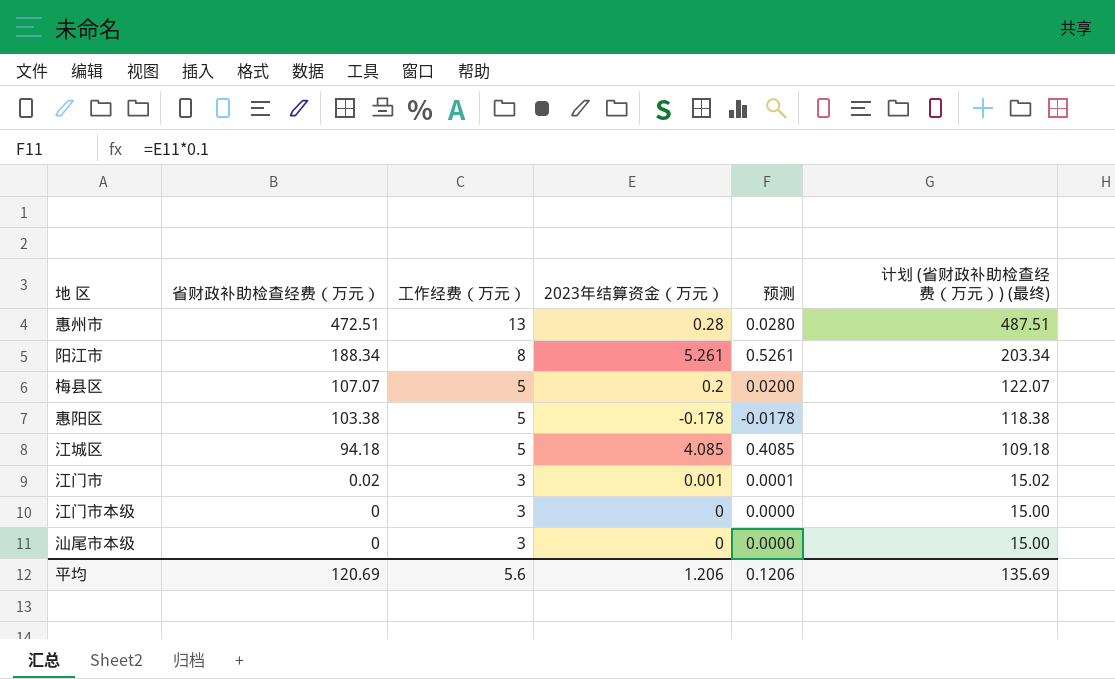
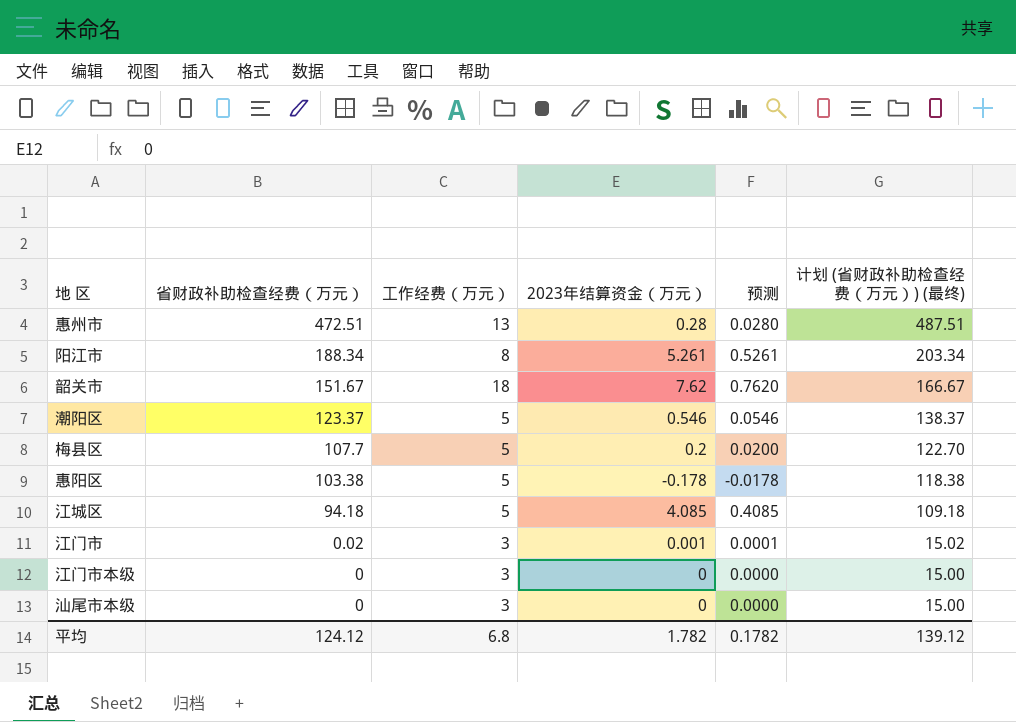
row 韶关市: none -> 151.67 | 18 | 7.62 | 0.7620 | 166.67
row 潮阳区: none -> 123.37 | 5 | 0.546 | 0.0546 | 138.37
梅县区 | 省财政补助检查经费（万元）: 107.07 -> 107.7
梅县区 | 计划 (省财政补助检查经费（万元）) (最终): 122.07 -> 122.70
平均 | 省财政补助检查经费（万元）: 120.69 -> 124.12
平均 | 工作经费（万元）: 5.6 -> 6.8
平均 | 2023年结算资金（万元）: 1.206 -> 1.782
平均 | 预测: 0.1206 -> 0.1782
平均 | 计划 (省财政补助检查经费（万元）) (最终): 135.69 -> 139.12

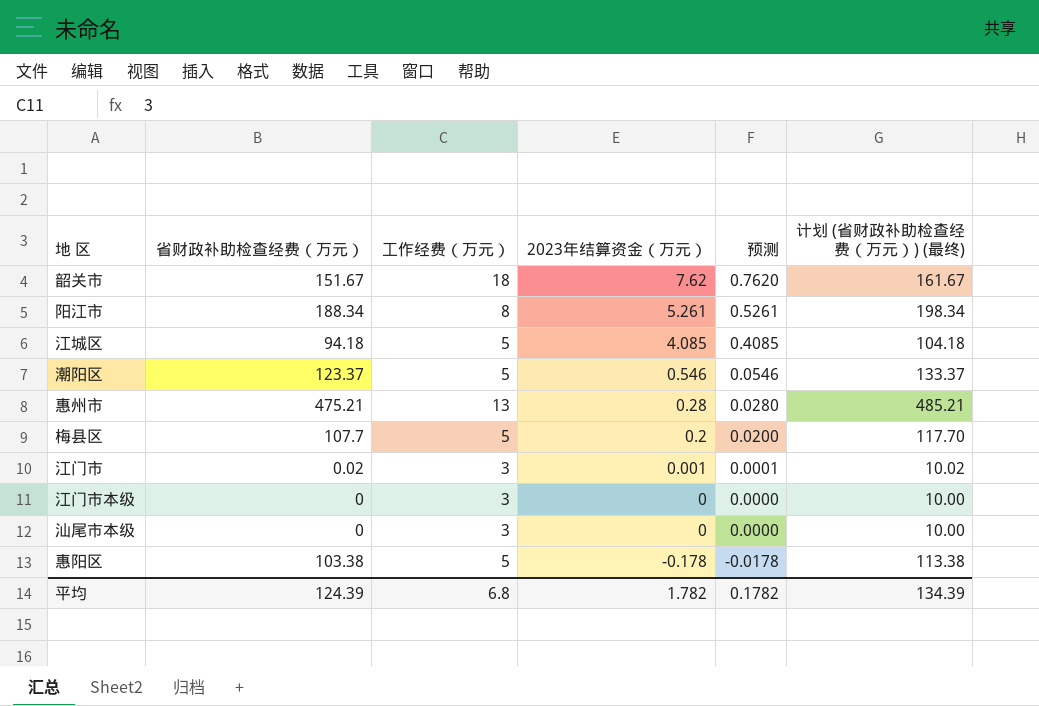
row order: 省财政补助检查经费（万元） descending -> 2023年结算资金（万元） descending
column 计划 (省财政补助检查经费（万元）) (最终) | formula: [省财政补助检查经费（万元）] + 15 -> [省财政补助检查经费（万元）] + 10
惠州市 | 省财政补助检查经费（万元）: 472.51 -> 475.21
平均 | 省财政补助检查经费（万元）: 124.12 -> 124.39
平均 | 计划 (省财政补助检查经费（万元）) (最终): 139.12 -> 134.39

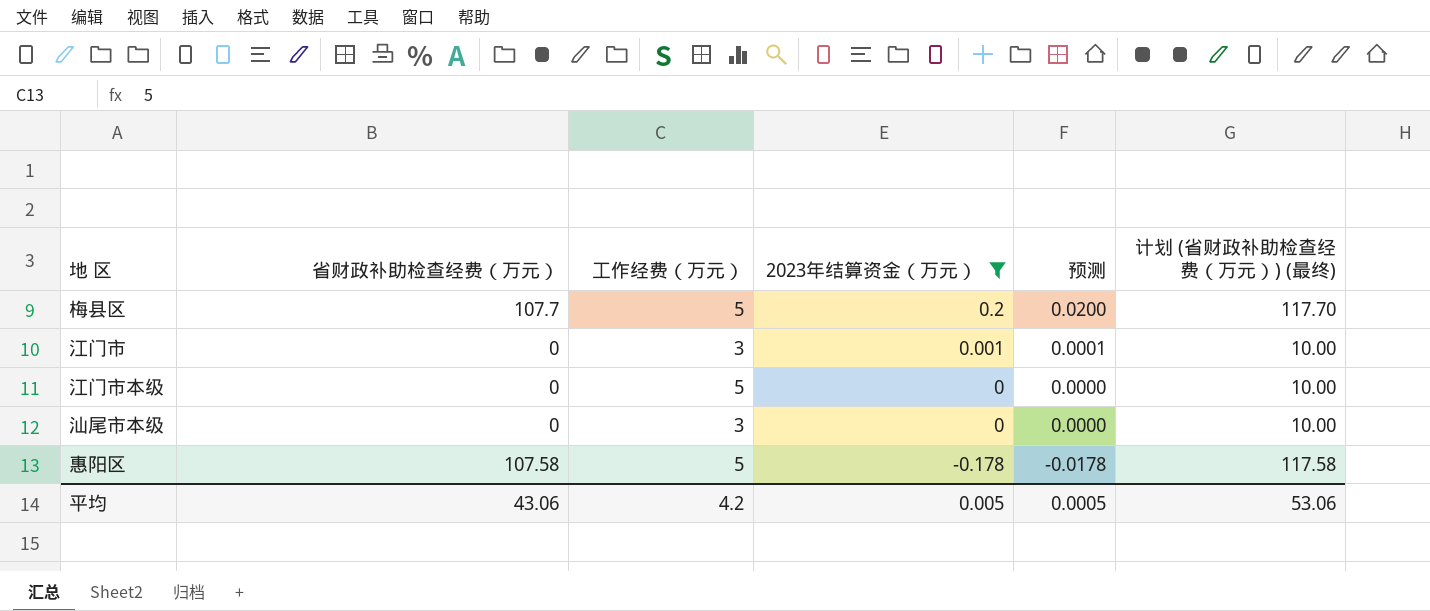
filter: none -> 2023年结算资金（万元） <= 0.2
江门市 | 省财政补助检查经费（万元）: 0.02 -> 0
江门市 | 计划 (省财政补助检查经费（万元）) (最终): 10.02 -> 10.00
江门市本级 | 工作经费（万元）: 3 -> 5
惠阳区 | 省财政补助检查经费（万元）: 103.38 -> 107.58
惠阳区 | 计划 (省财政补助检查经费（万元）) (最终): 113.38 -> 117.58
平均 | 省财政补助检查经费（万元）: 124.39 -> 43.06
平均 | 工作经费（万元）: 6.8 -> 4.2
平均 | 2023年结算资金（万元）: 1.782 -> 0.005
平均 | 预测: 0.1782 -> 0.0005
平均 | 计划 (省财政补助检查经费（万元）) (最终): 134.39 -> 53.06

